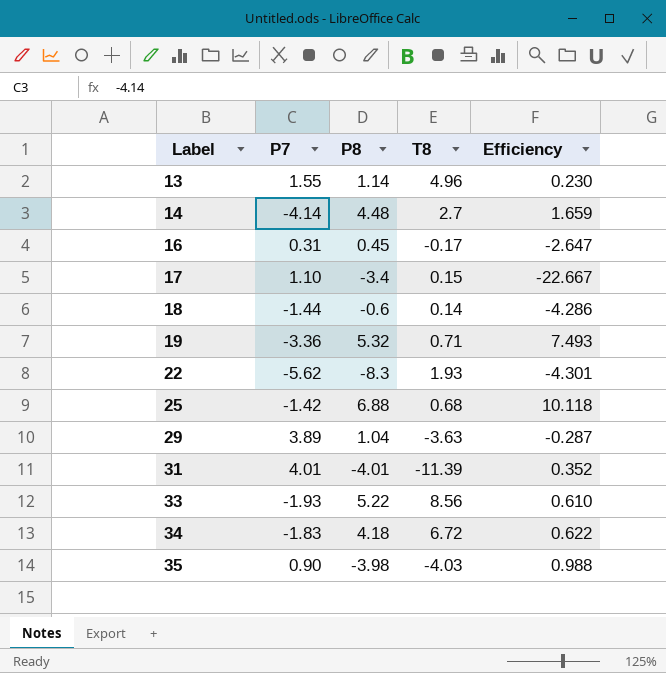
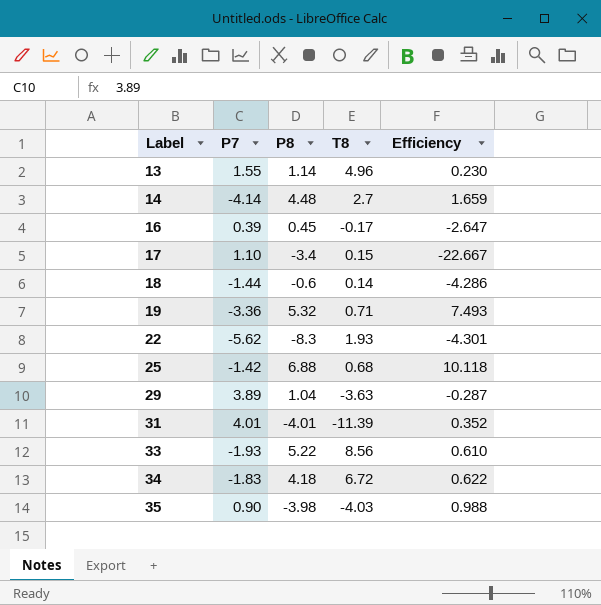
16 | P7: 0.31 -> 0.39

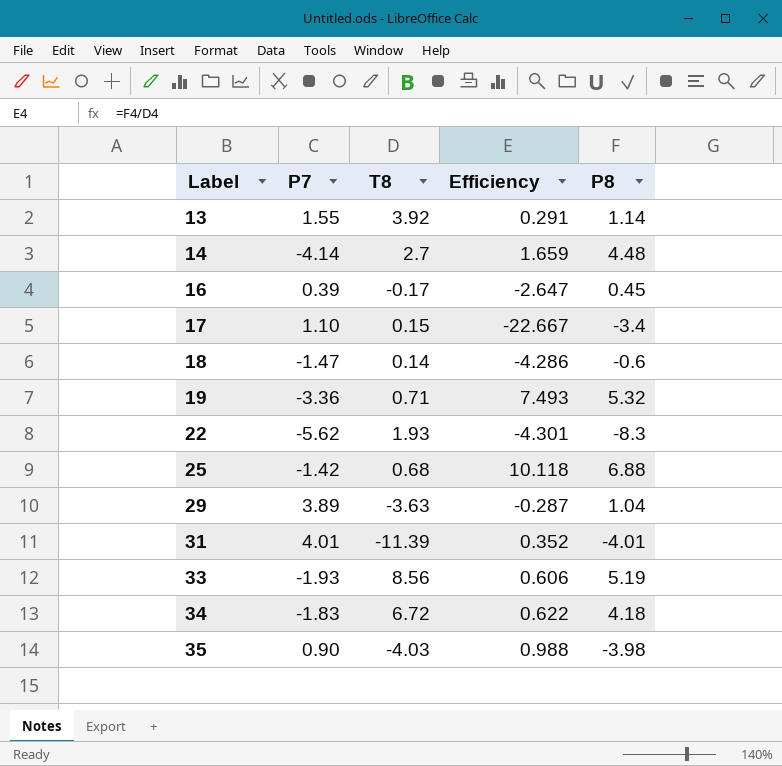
column P8 | position: 3 -> 5
13 | T8: 4.96 -> 3.92
13 | Efficiency: 0.230 -> 0.291
18 | P7: -1.44 -> -1.47
33 | Efficiency: 0.610 -> 0.606
33 | P8: 5.22 -> 5.19

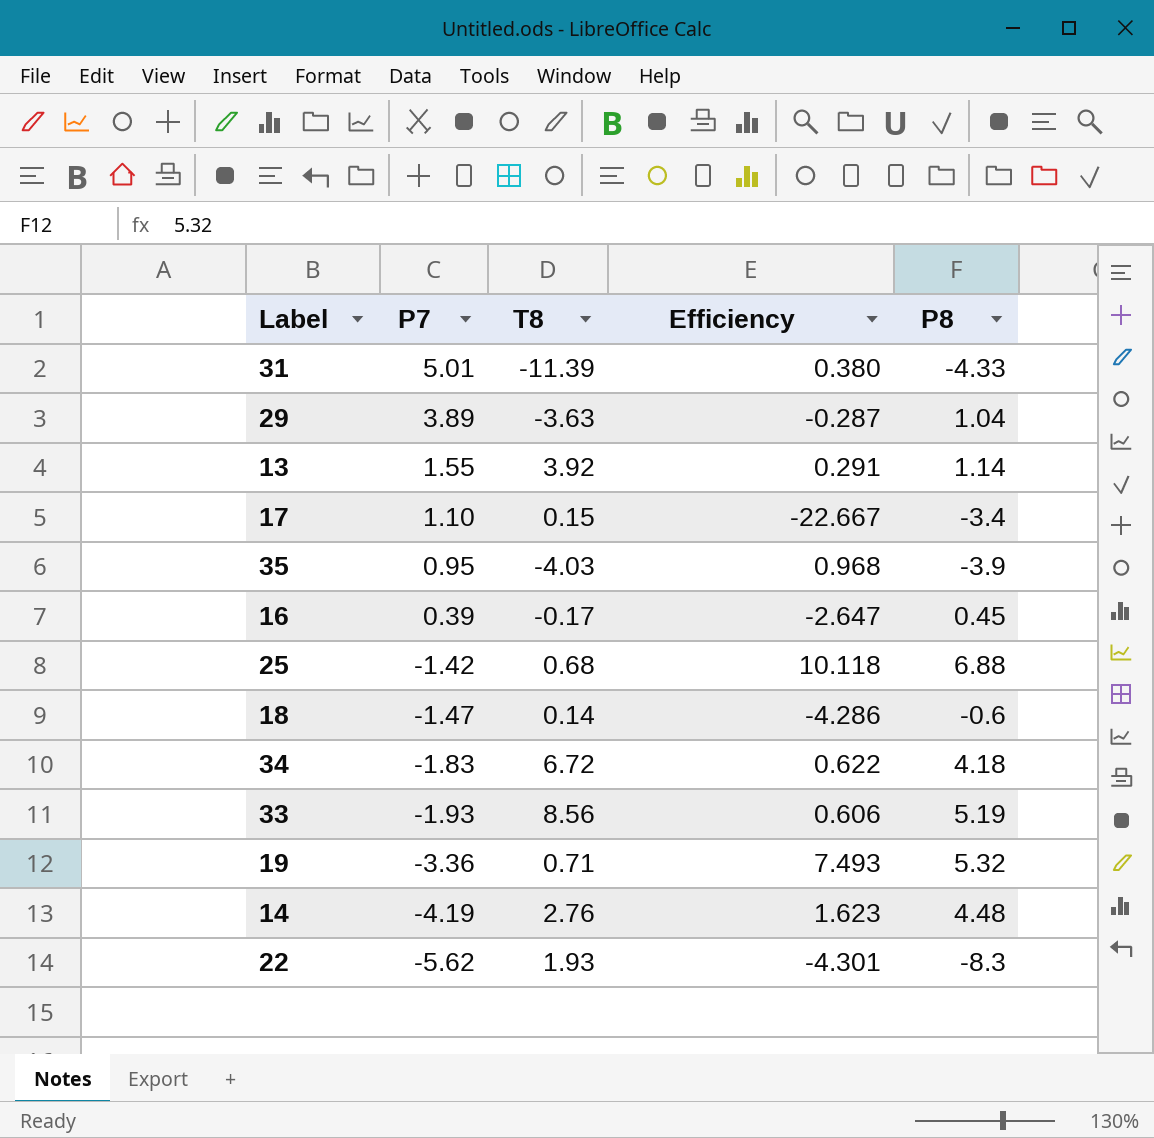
row order: Label ascending -> P7 descending
31 | P7: 4.01 -> 5.01
31 | Efficiency: 0.352 -> 0.380
31 | P8: -4.01 -> -4.33
35 | P7: 0.90 -> 0.95
35 | Efficiency: 0.988 -> 0.968
35 | P8: -3.98 -> -3.9
14 | P7: -4.14 -> -4.19
14 | T8: 2.7 -> 2.76
14 | Efficiency: 1.659 -> 1.623

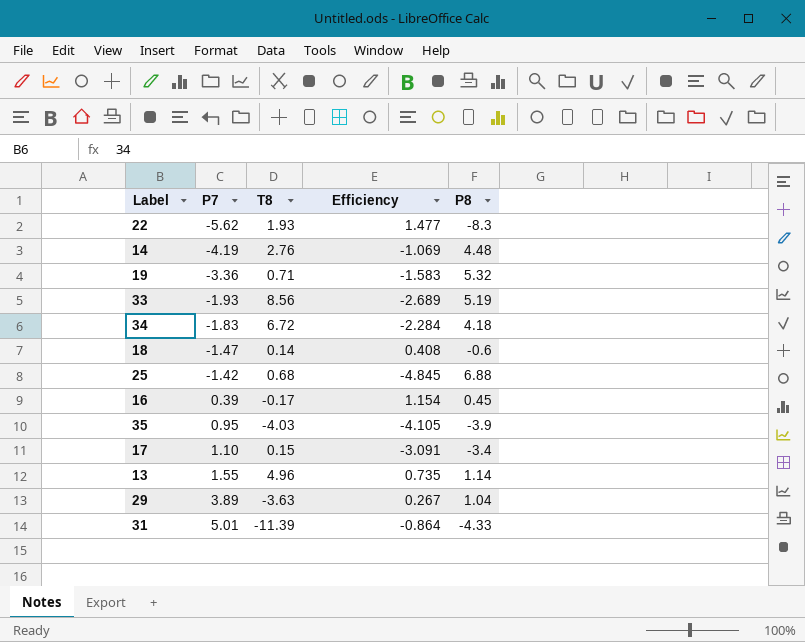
row order: P7 descending -> P7 ascending
column Efficiency | formula: [P8] / [T8] -> [P8] / [P7]
13 | T8: 3.92 -> 4.96

